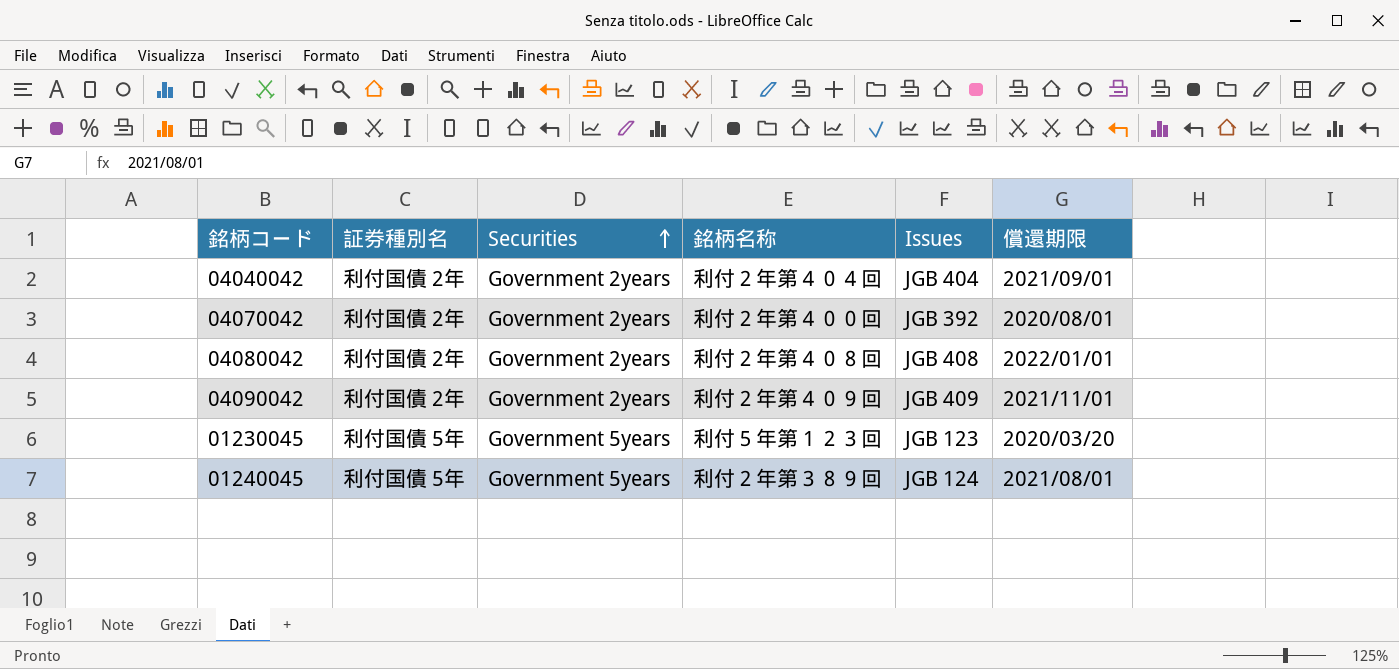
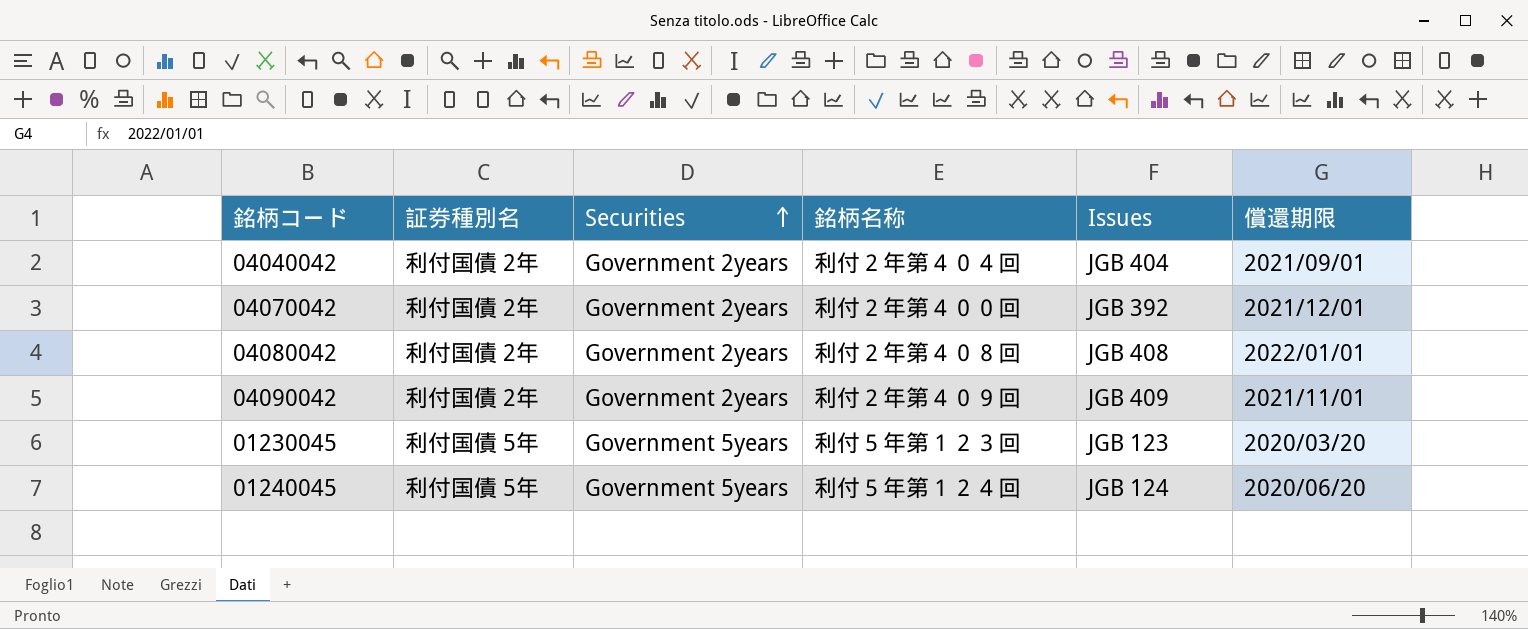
04070042 | 償還期限: 2020/08/01 -> 2021/12/01
01240045 | 銘柄名称: 利付２年第３８９回 -> 利付５年第１２４回
01240045 | 償還期限: 2021/08/01 -> 2020/06/20

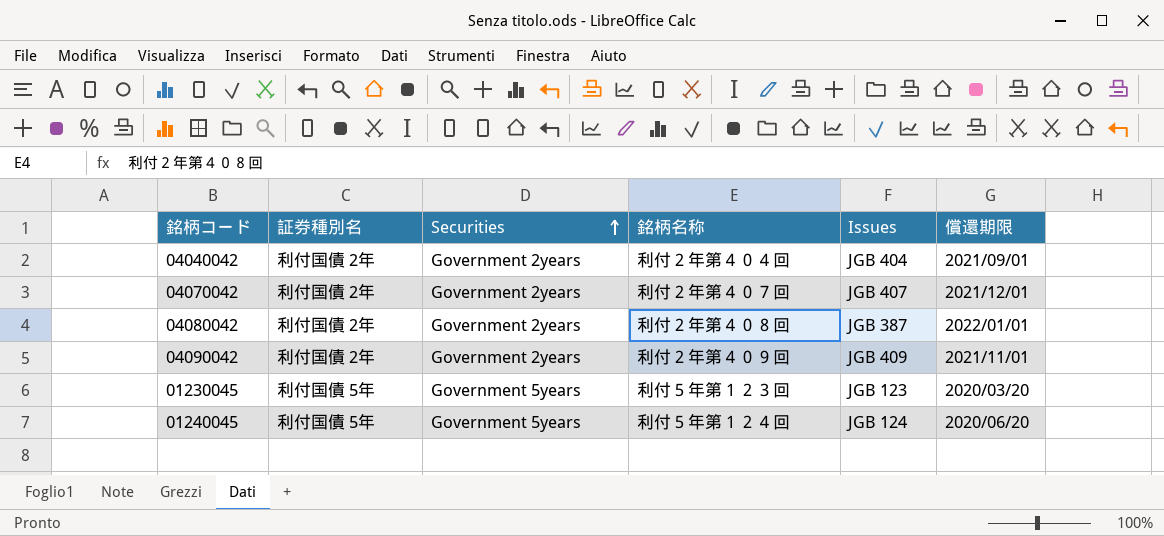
04070042 | 銘柄名称: 利付２年第４００回 -> 利付２年第４０７回
04070042 | Issues: JGB 392 -> JGB 407
04080042 | Issues: JGB 408 -> JGB 387

